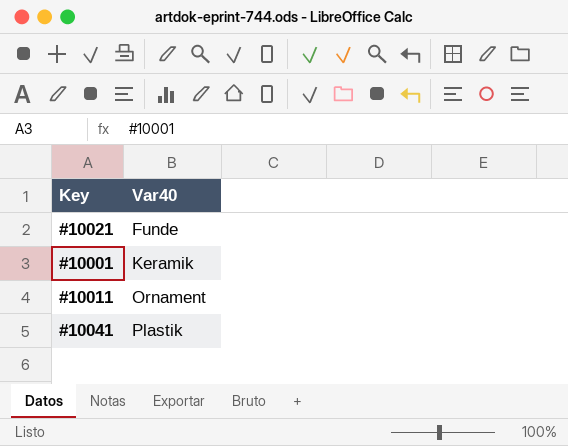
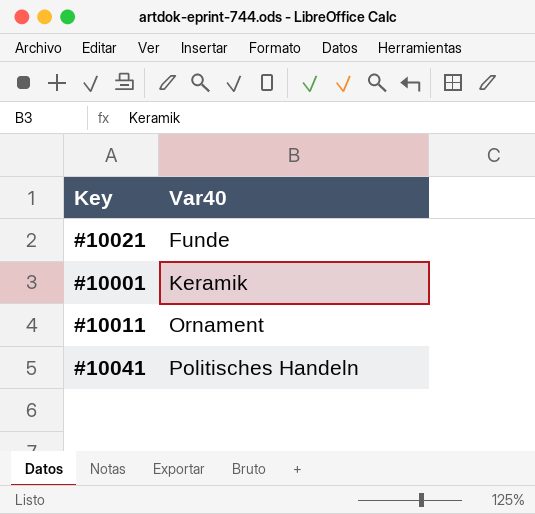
#10041 | Var40: Plastik -> Politisches Handeln

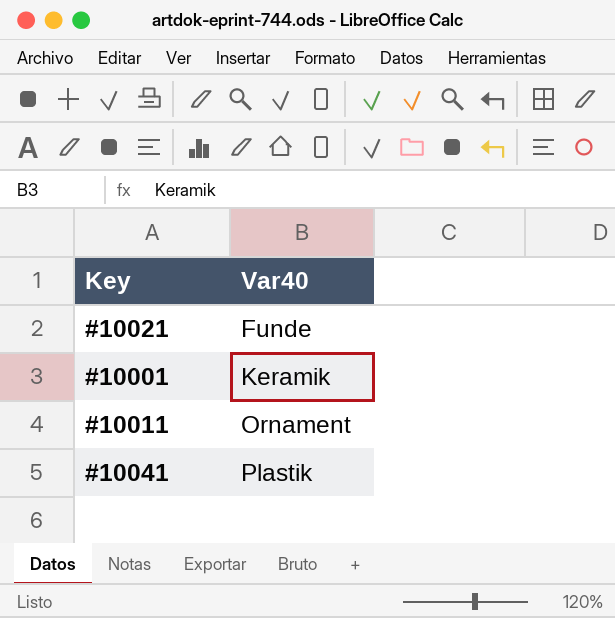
#10041 | Var40: Politisches Handeln -> Plastik

